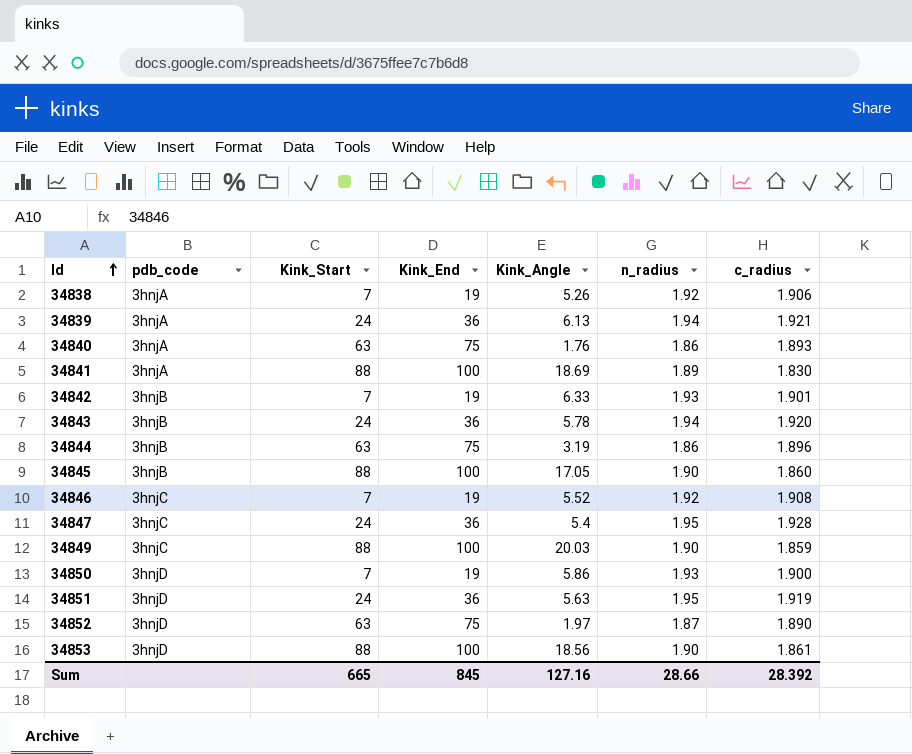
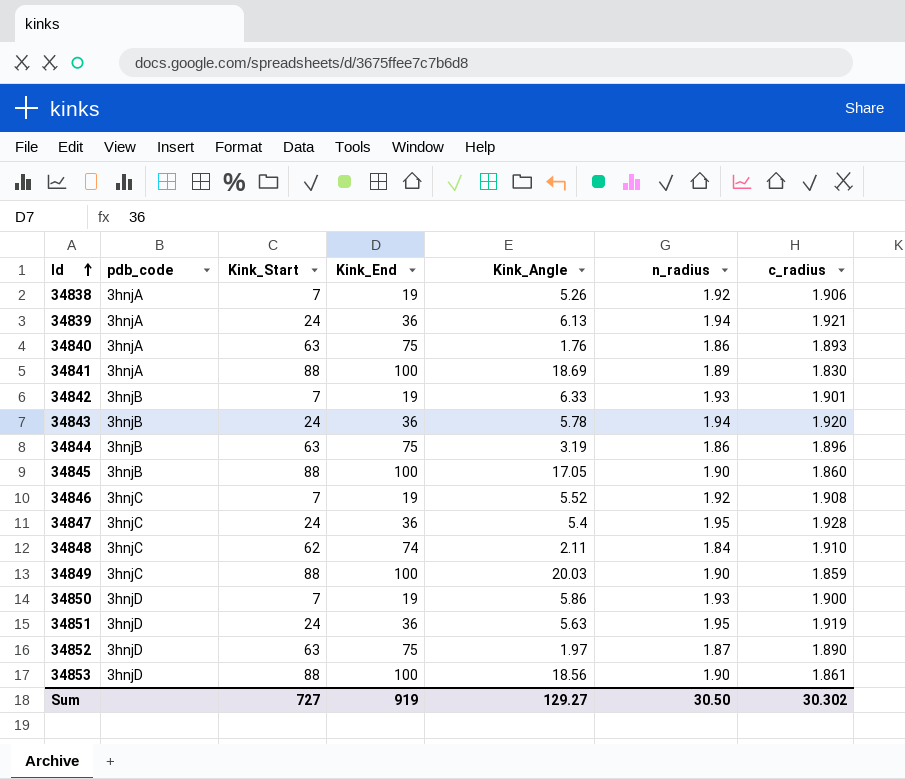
row 34848: none -> 3hnjC | 62 | 74 | 2.11 | 1.84 | 1.910
Sum | Kink_Start: 665 -> 727
Sum | Kink_End: 845 -> 919
Sum | Kink_Angle: 127.16 -> 129.27
Sum | n_radius: 28.66 -> 30.50
Sum | c_radius: 28.392 -> 30.302

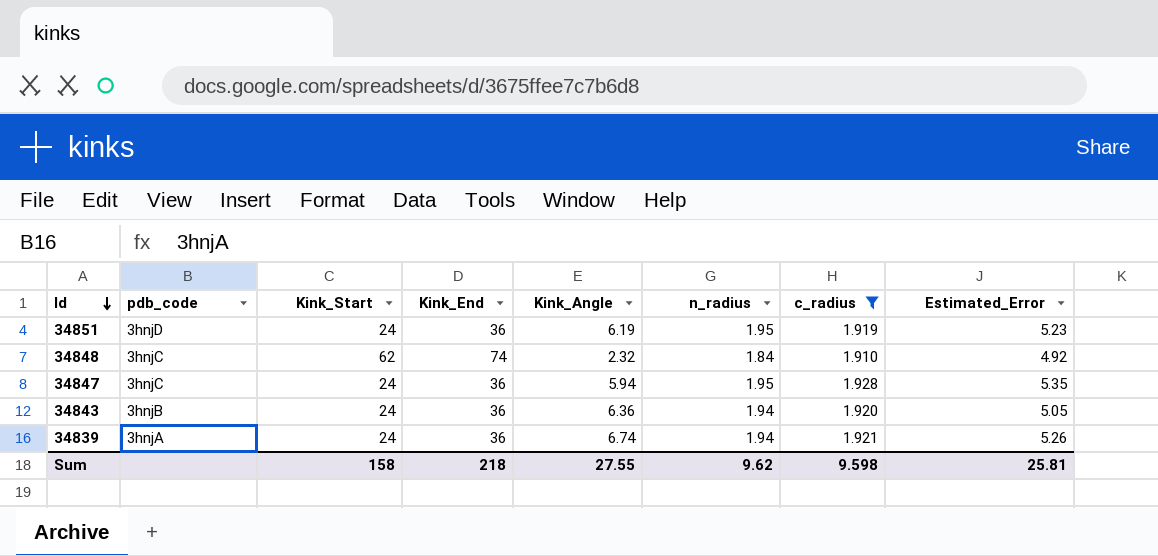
filter: none -> c_radius >= 1.910
row order: Id ascending -> Id descending
column Estimated_Error | position: none -> 8
34851 | Kink_Angle: 5.63 -> 6.19
34848 | Kink_Angle: 2.11 -> 2.32
34847 | Kink_Angle: 5.4 -> 5.94
34843 | Kink_Angle: 5.78 -> 6.36
34839 | Kink_Angle: 6.13 -> 6.74
Sum | Kink_Start: 727 -> 158
Sum | Kink_End: 919 -> 218
Sum | Kink_Angle: 129.27 -> 27.55
Sum | n_radius: 30.50 -> 9.62
Sum | c_radius: 30.302 -> 9.598

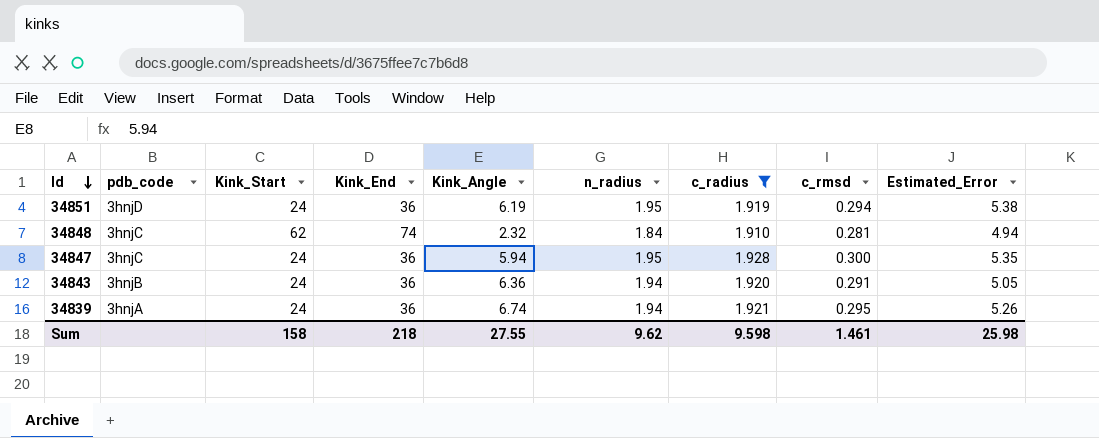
column c_rmsd | position: none -> 8
34851 | Estimated_Error: 5.23 -> 5.38
34848 | Estimated_Error: 4.92 -> 4.94
Sum | Estimated_Error: 25.81 -> 25.98

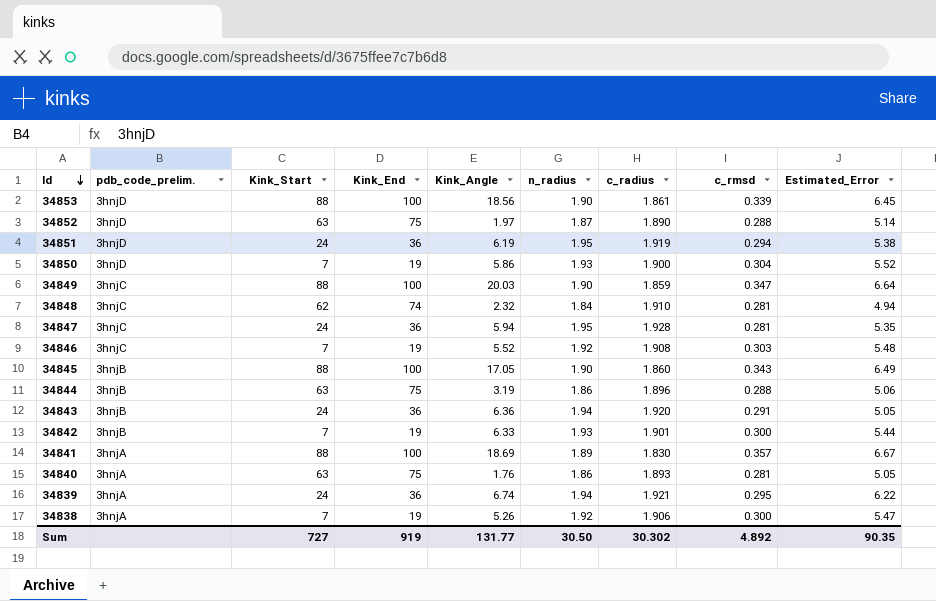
filter: c_radius >= 1.910 -> none
column name: pdb_code -> pdb_code_prelim.
34847 | c_rmsd: 0.300 -> 0.281
34839 | Estimated_Error: 5.26 -> 6.22
Sum | Kink_Start: 158 -> 727
Sum | Kink_End: 218 -> 919
Sum | Kink_Angle: 27.55 -> 131.77
Sum | n_radius: 9.62 -> 30.50
Sum | c_radius: 9.598 -> 30.302
Sum | c_rmsd: 1.461 -> 4.892
Sum | Estimated_Error: 25.98 -> 90.35

